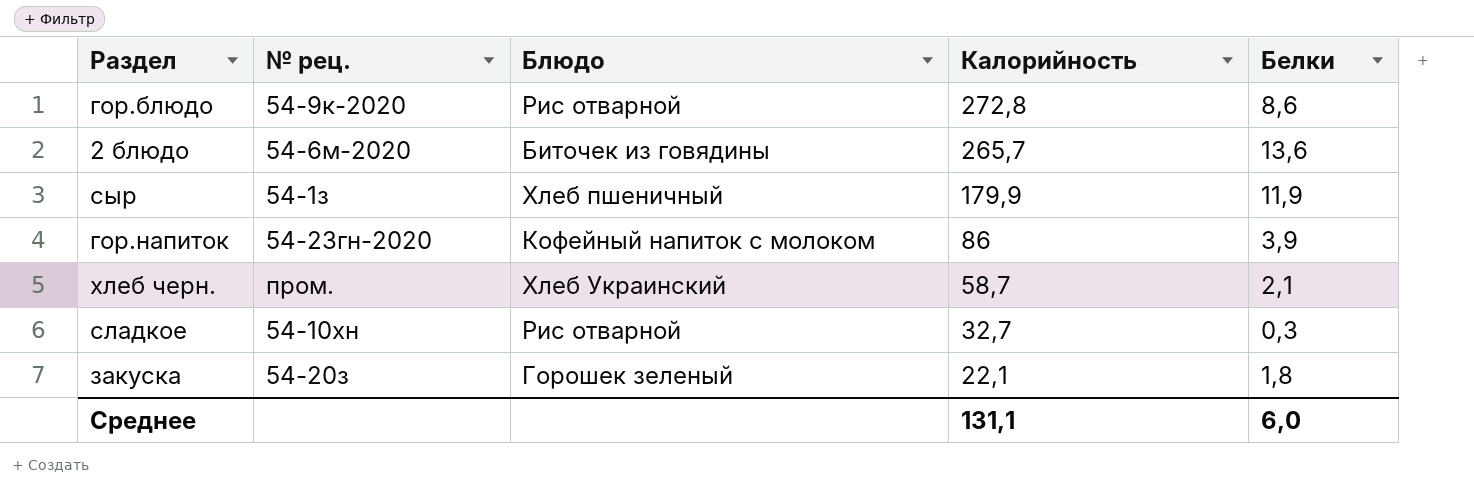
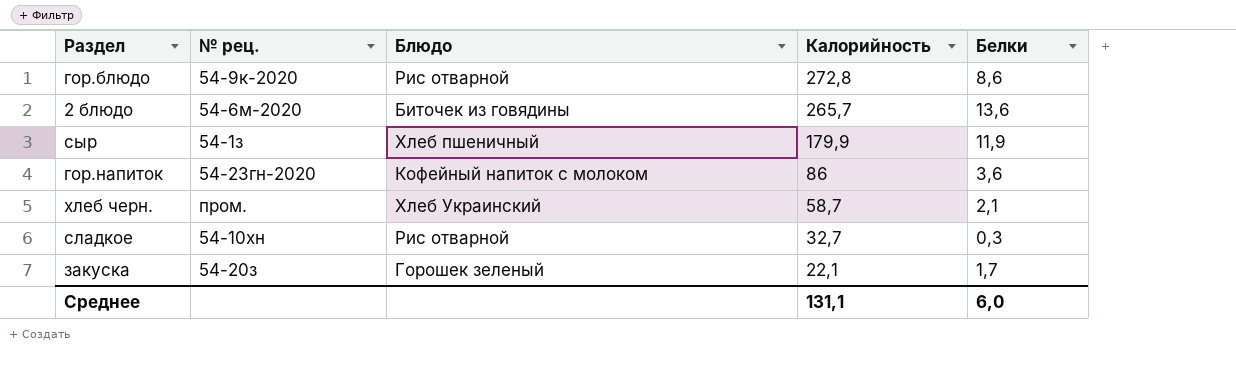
гор.напиток | Белки: 3,9 -> 3,6
закуска | Белки: 1,8 -> 1,7

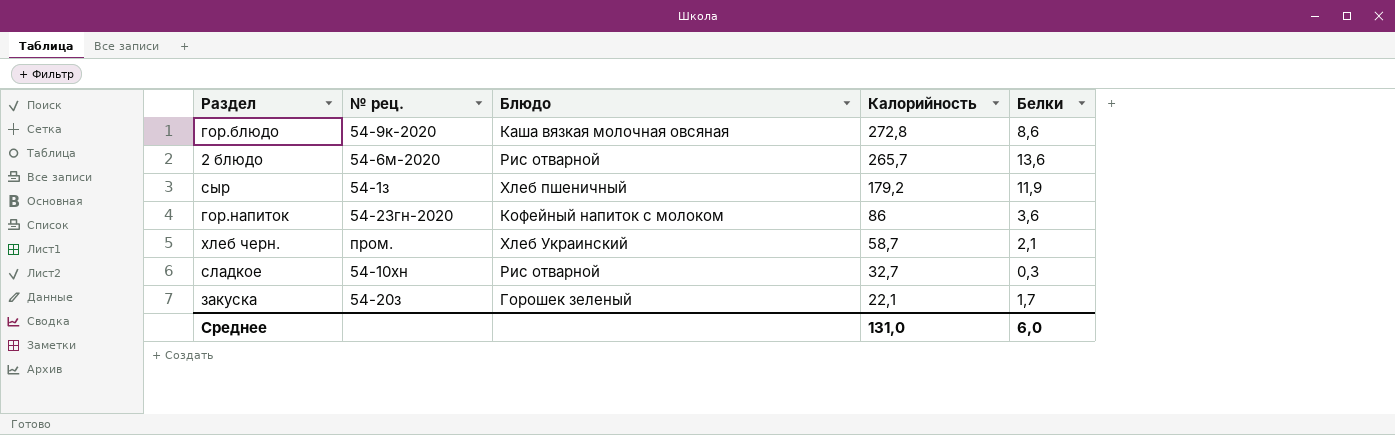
гор.блюдо | Блюдо: Рис отварной -> Каша вязкая молочная овсяная
2 блюдо | Блюдо: Биточек из говядины -> Рис отварной
сыр | Калорийность: 179,9 -> 179,2
Среднее | Калорийность: 131,1 -> 131,0

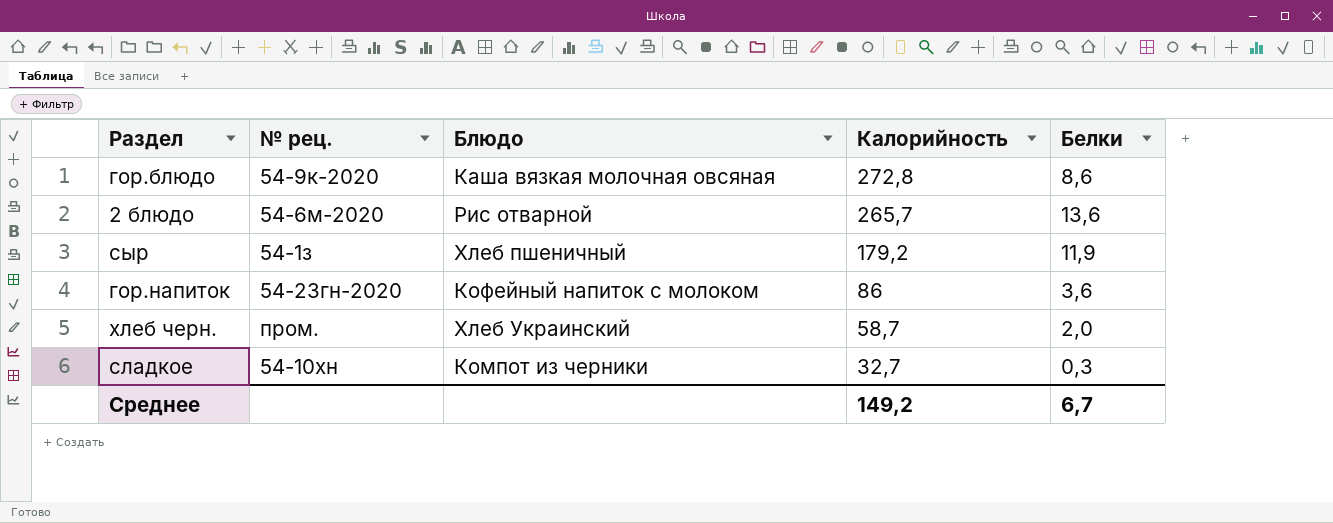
row закуска: 54-20з | Горошек зеленый | 22,1 | 1,7 -> none
хлеб черн. | Белки: 2,1 -> 2,0
сладкое | Блюдо: Рис отварной -> Компот из черники
Среднее | Калорийность: 131,0 -> 149,2
Среднее | Белки: 6,0 -> 6,7

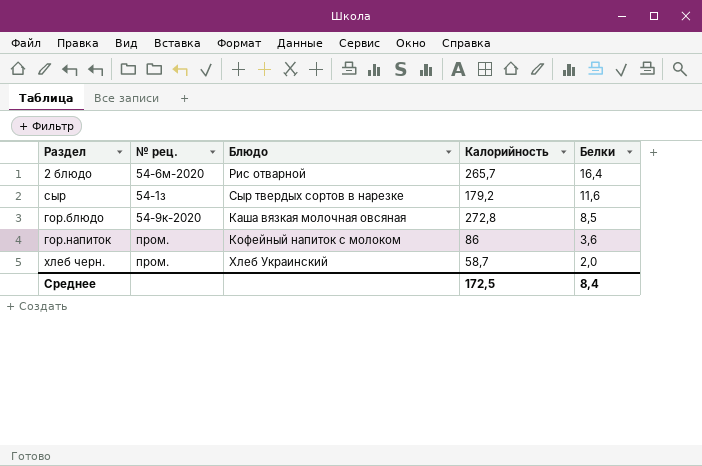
row order: Калорийность descending -> Белки descending
row сладкое: 54-10хн | Компот из черники | 32,7 | 0,3 -> none
2 блюдо | Белки: 13,6 -> 16,4
сыр | Блюдо: Хлеб пшеничный -> Сыр твердых сортов в нарезке
сыр | Белки: 11,9 -> 11,6
гор.блюдо | Белки: 8,6 -> 8,5
гор.напиток | № рец.: 54-23гн-2020 -> пром.
Среднее | Калорийность: 149,2 -> 172,5
Среднее | Белки: 6,7 -> 8,4

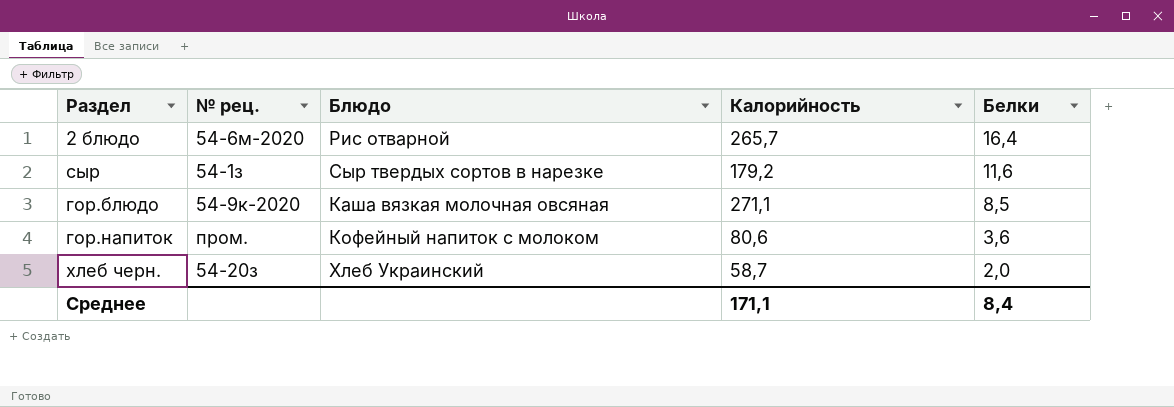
гор.блюдо | Калорийность: 272,8 -> 271,1
гор.напиток | Калорийность: 86 -> 80,6
хлеб черн. | № рец.: пром. -> 54-20з
Среднее | Калорийность: 172,5 -> 171,1

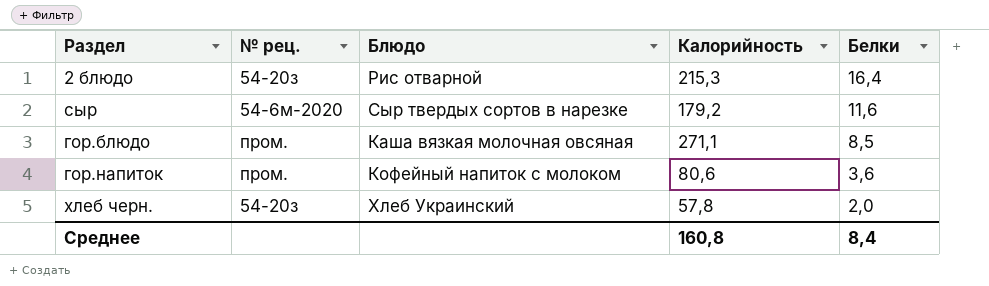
2 блюдо | № рец.: 54-6м-2020 -> 54-20з
2 блюдо | Калорийность: 265,7 -> 215,3
сыр | № рец.: 54-1з -> 54-6м-2020
гор.блюдо | № рец.: 54-9к-2020 -> пром.
хлеб черн. | Калорийность: 58,7 -> 57,8
Среднее | Калорийность: 171,1 -> 160,8

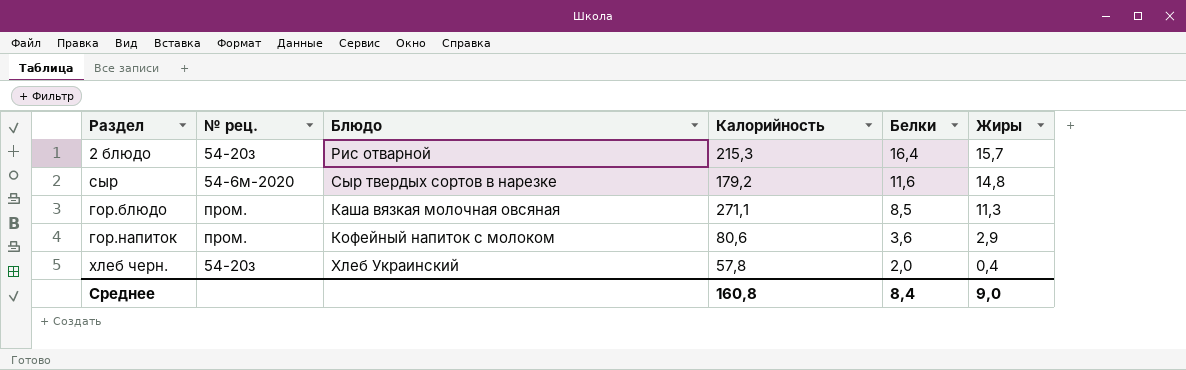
column Жиры | position: none -> 6

